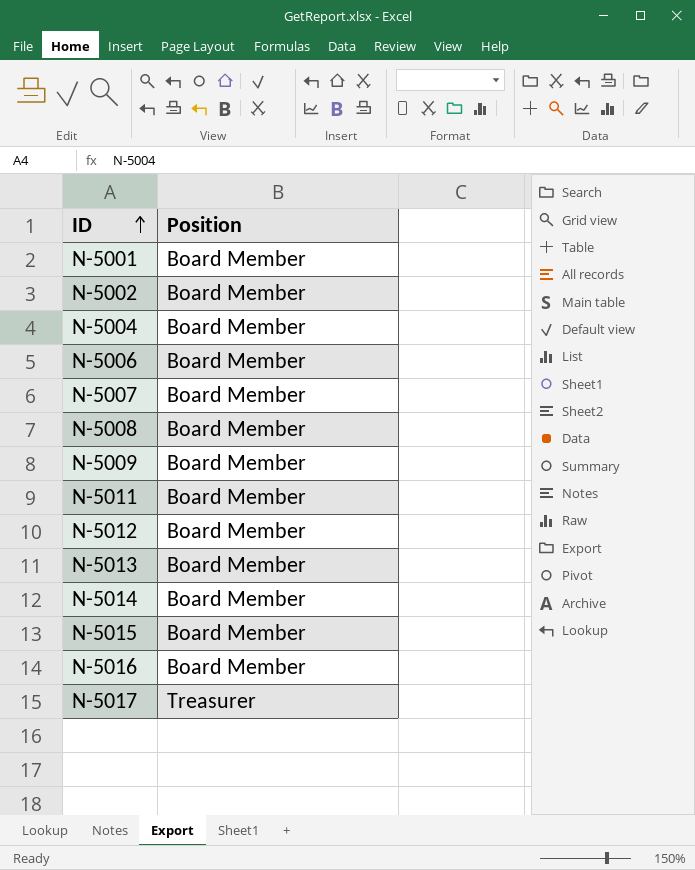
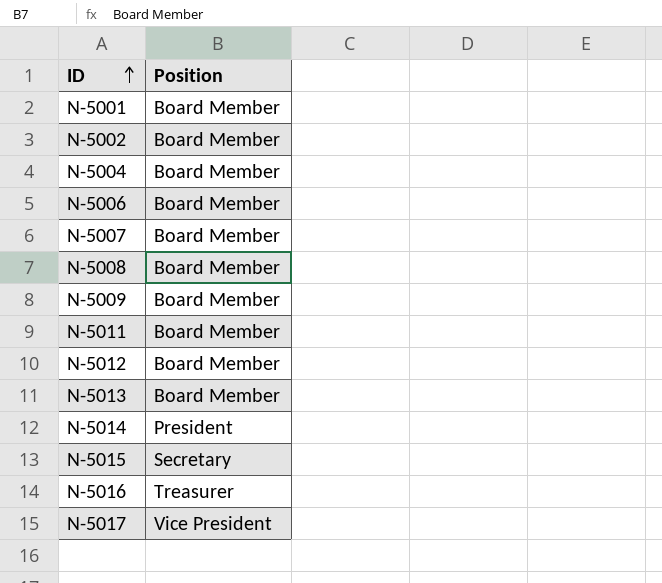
N-5014 | Position: Board Member -> President
N-5015 | Position: Board Member -> Secretary
N-5016 | Position: Board Member -> Treasurer
N-5017 | Position: Treasurer -> Vice President

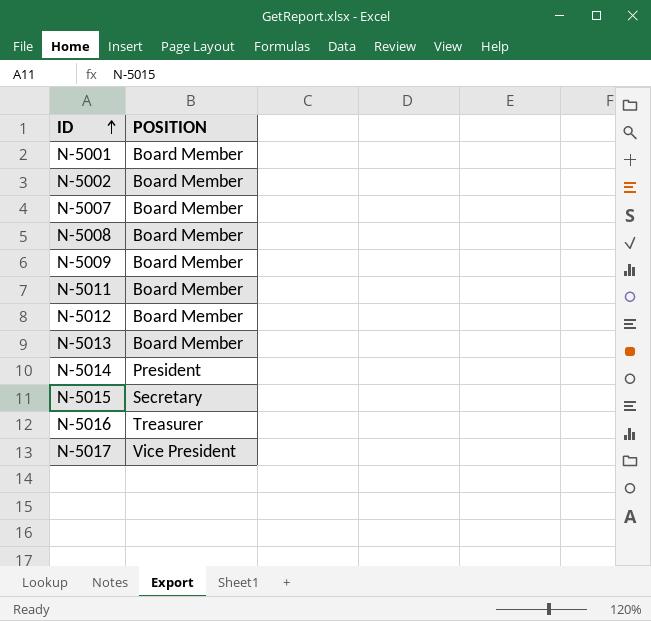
column name: Position -> POSITION
row N-5004: Board Member -> none
row N-5006: Board Member -> none

